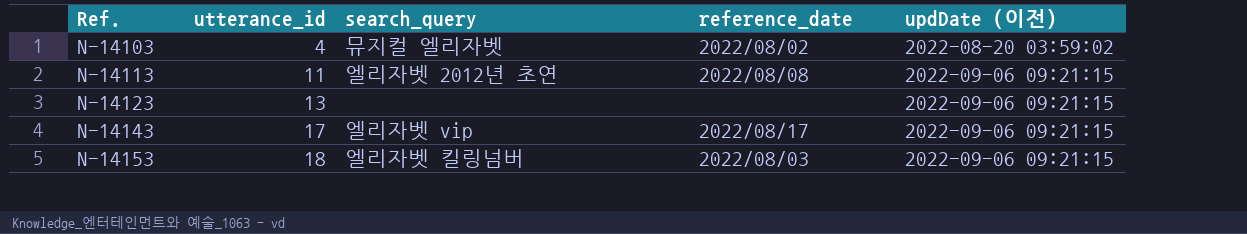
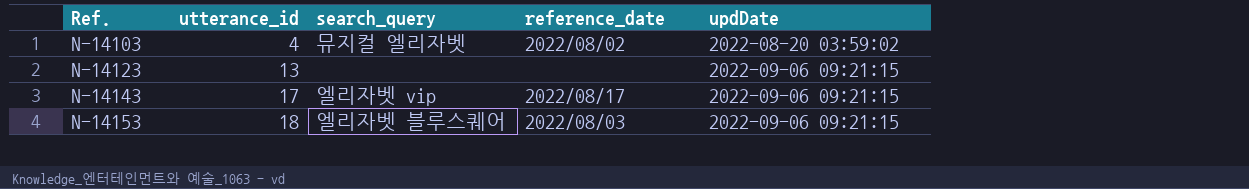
column name: updDate (이전) -> updDate
row N-14113: 11 | 엘리자벳 2012년 초연 | 2022/08/08 | 2022-09-06 09:21:15 -> none
N-14153 | search_query: 엘리자벳 킬링넘버 -> 엘리자벳 블루스퀘어

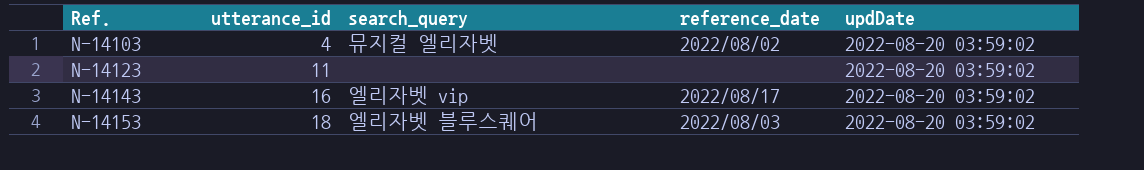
N-14123 | utterance_id: 13 -> 11
N-14123 | updDate: 2022-09-06 09:21:15 -> 2022-08-20 03:59:02
N-14143 | utterance_id: 17 -> 16
N-14143 | updDate: 2022-09-06 09:21:15 -> 2022-08-20 03:59:02
N-14153 | updDate: 2022-09-06 09:21:15 -> 2022-08-20 03:59:02

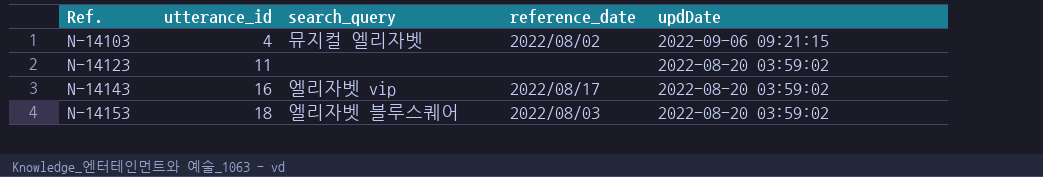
N-14103 | updDate: 2022-08-20 03:59:02 -> 2022-09-06 09:21:15

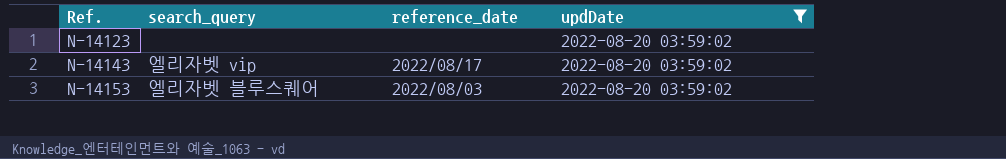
filter: none -> updDate = 2022-08-20 03:59:02
column utterance_id | position: 2 -> none

